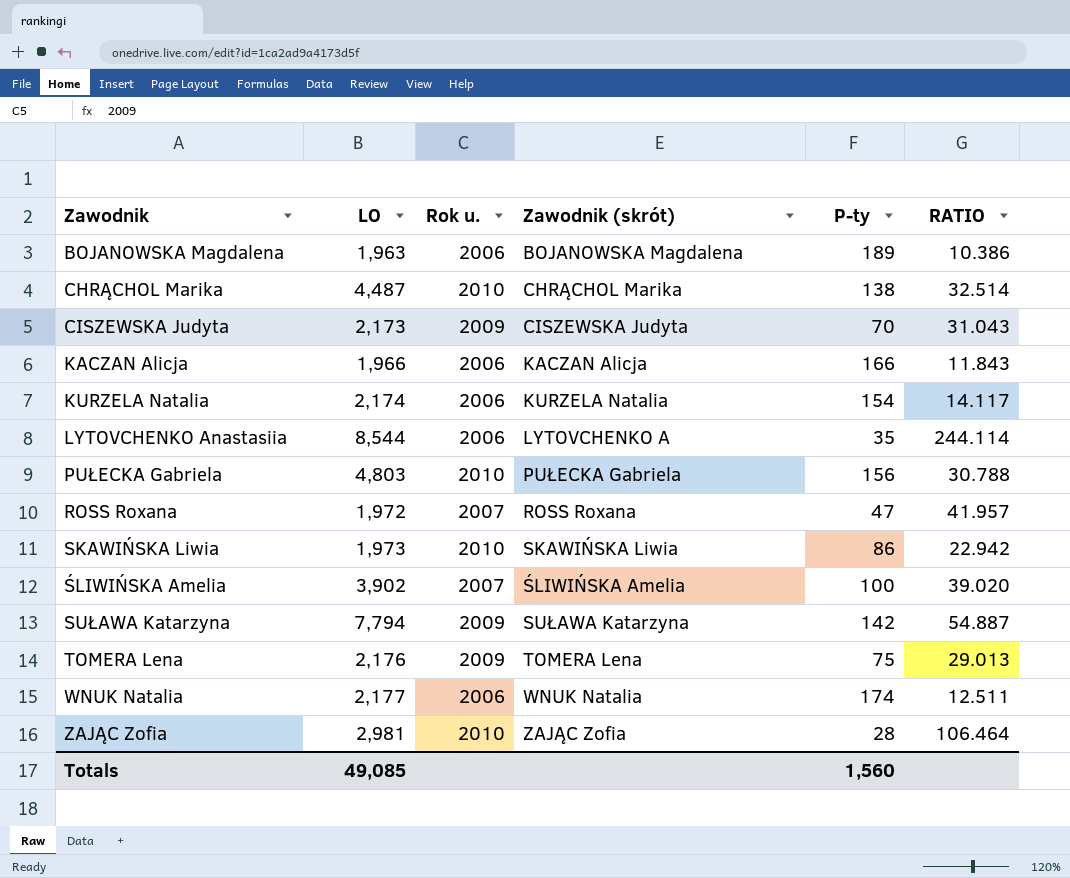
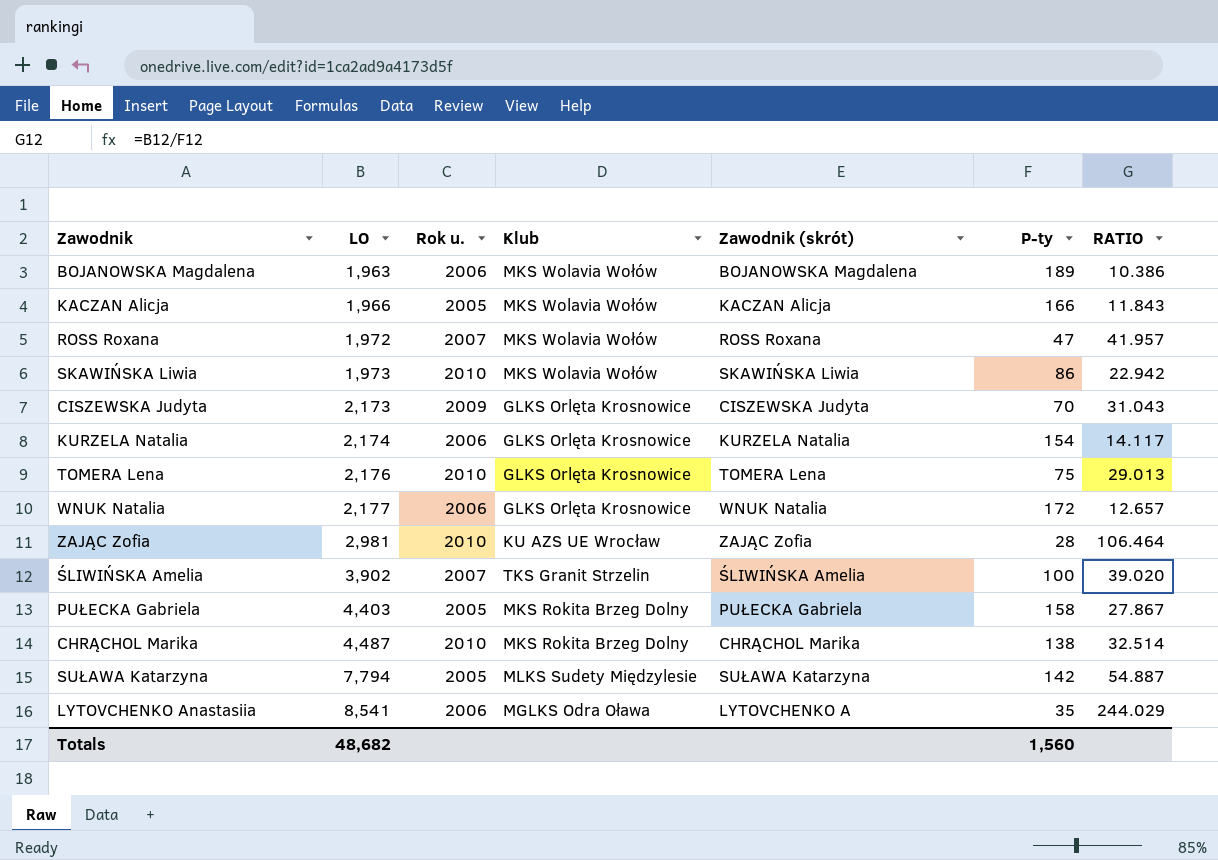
row order: Zawodnik ascending -> LO ascending
column Klub | position: none -> 4
KACZAN Alicja | Rok u.: 2006 -> 2005
TOMERA Lena | Rok u.: 2009 -> 2010
WNUK Natalia | P-ty: 174 -> 172
WNUK Natalia | RATIO: 12.511 -> 12.657
PUŁECKA Gabriela | LO: 4,803 -> 4,403
PUŁECKA Gabriela | Rok u.: 2010 -> 2005
PUŁECKA Gabriela | P-ty: 156 -> 158
PUŁECKA Gabriela | RATIO: 30.788 -> 27.867
SUŁAWA Katarzyna | Rok u.: 2009 -> 2005
LYTOVCHENKO Anastasiia | LO: 8,544 -> 8,541
LYTOVCHENKO Anastasiia | RATIO: 244.114 -> 244.029
Totals | LO: 49,085 -> 48,682

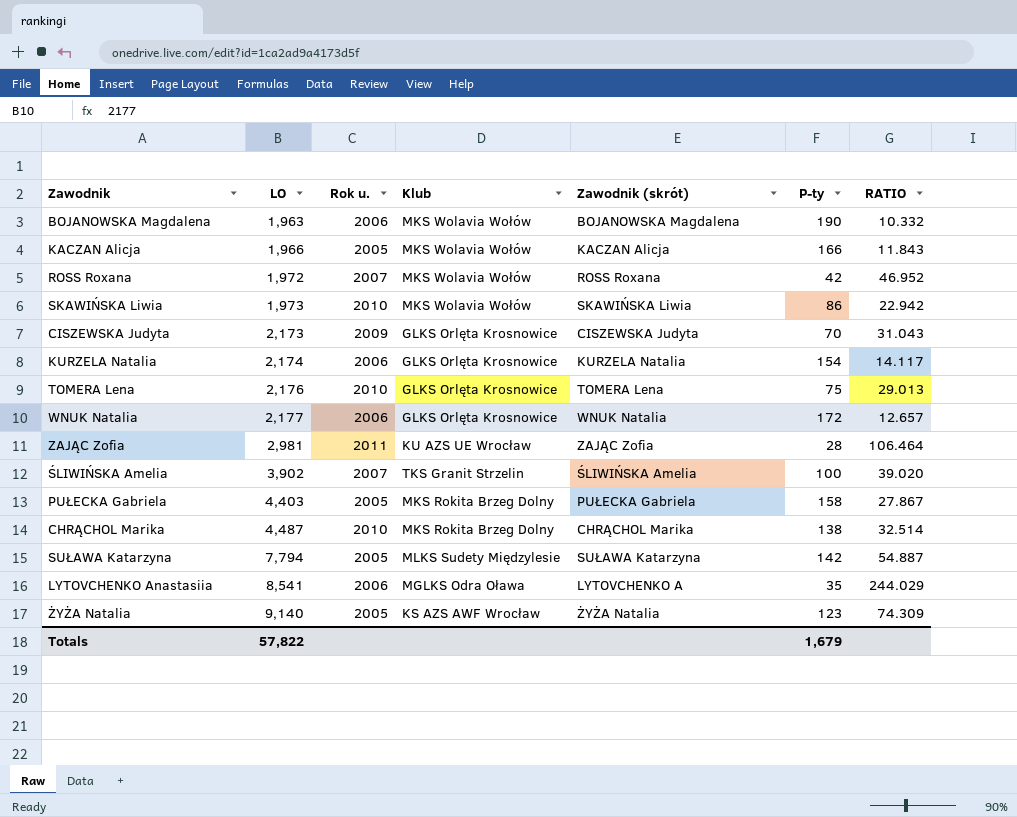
BOJANOWSKA Magdalena | P-ty: 189 -> 190
BOJANOWSKA Magdalena | RATIO: 10.386 -> 10.332
ROSS Roxana | P-ty: 47 -> 42
ROSS Roxana | RATIO: 41.957 -> 46.952
ZAJĄC Zofia | Rok u.: 2010 -> 2011
row ŻYŻA Natalia: none -> 9,140 | 2005 | KS AZS AWF Wrocław | ŻYŻA Natalia | 123 | 74.309
Totals | LO: 48,682 -> 57,822
Totals | P-ty: 1,560 -> 1,679

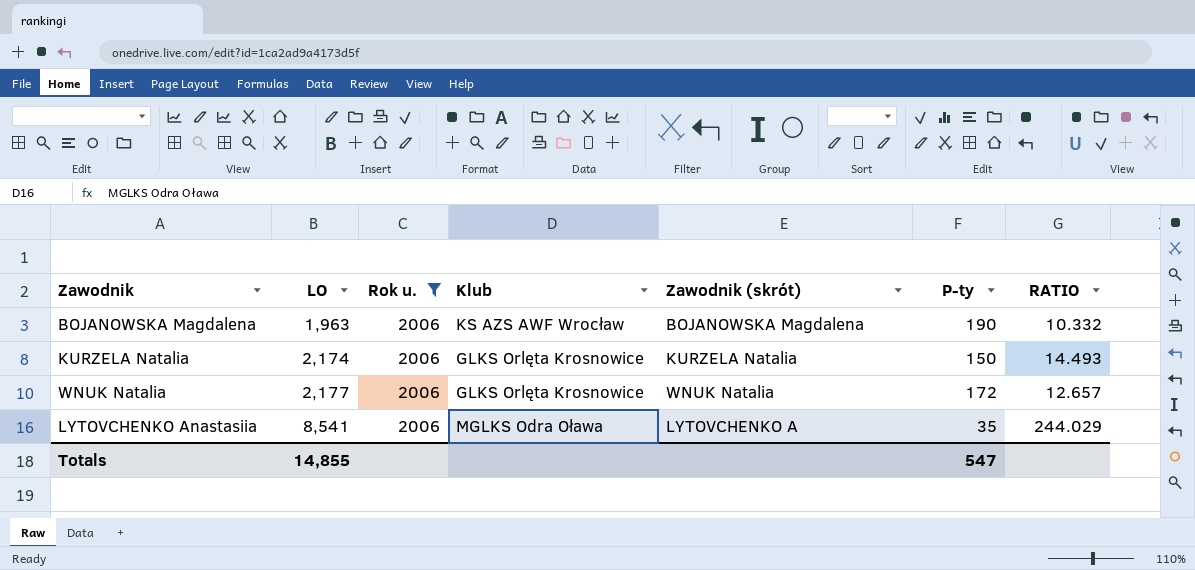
filter: none -> Rok u. = 2006
BOJANOWSKA Magdalena | Klub: MKS Wolavia Wołów -> KS AZS AWF Wrocław
KURZELA Natalia | P-ty: 154 -> 150
KURZELA Natalia | RATIO: 14.117 -> 14.493
Totals | LO: 57,822 -> 14,855
Totals | P-ty: 1,679 -> 547

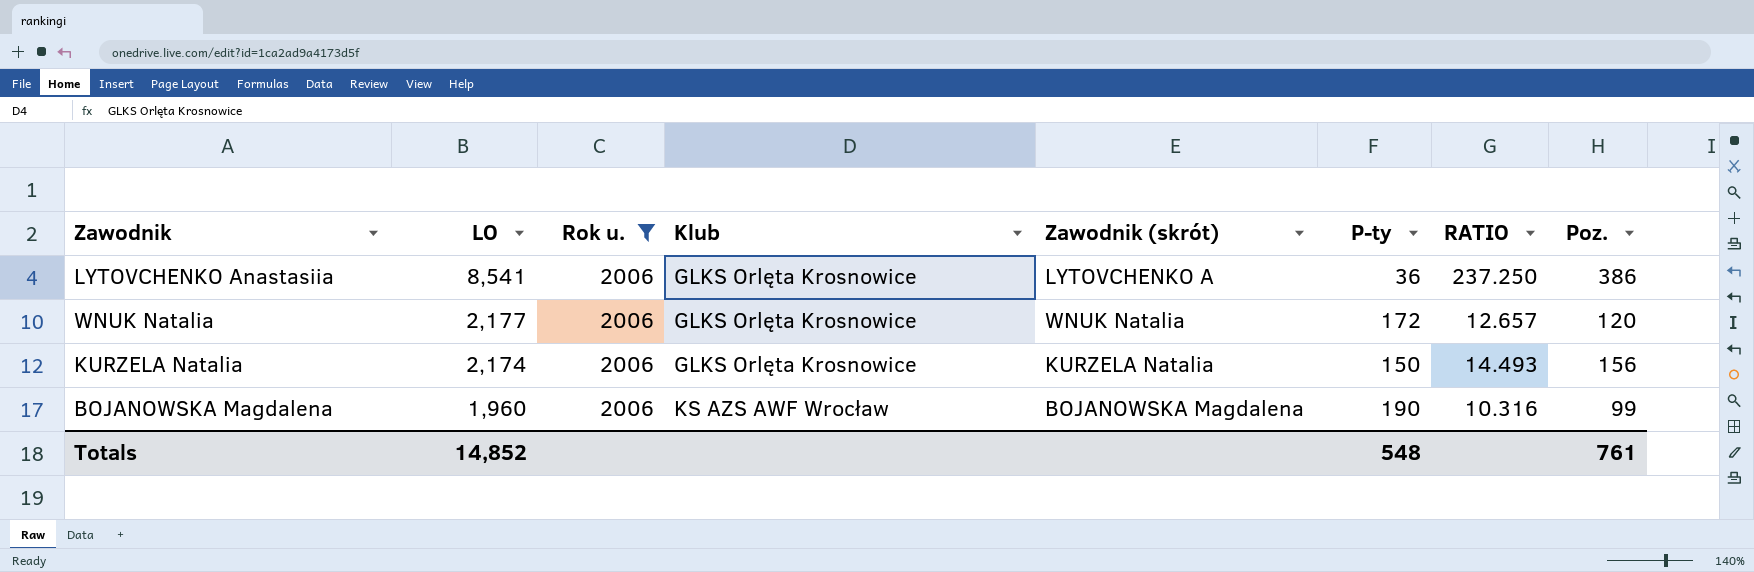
row order: LO ascending -> LO descending
column Poz. | position: none -> 8
LYTOVCHENKO Anastasiia | Klub: MGLKS Odra Oława -> GLKS Orlęta Krosnowice
LYTOVCHENKO Anastasiia | P-ty: 35 -> 36
LYTOVCHENKO Anastasiia | RATIO: 244.029 -> 237.250
BOJANOWSKA Magdalena | LO: 1,963 -> 1,960
BOJANOWSKA Magdalena | RATIO: 10.332 -> 10.316
Totals | LO: 14,855 -> 14,852
Totals | P-ty: 547 -> 548

